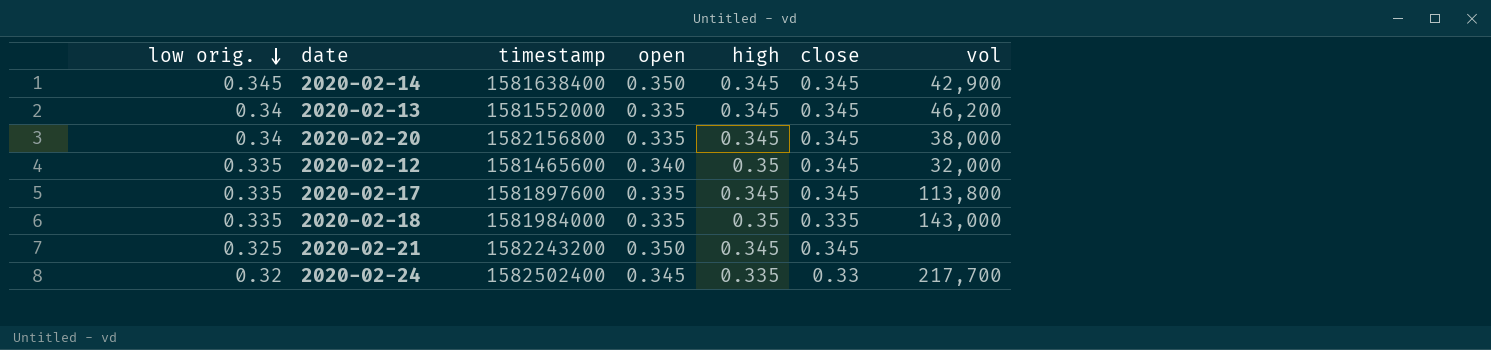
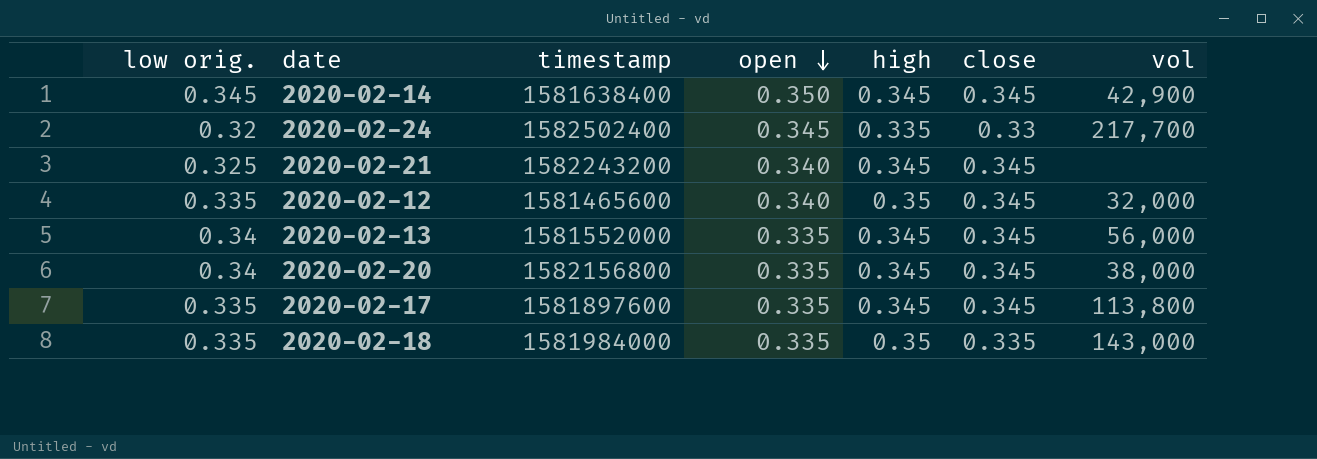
row order: low orig. descending -> open descending
2020-02-21 | open: 0.350 -> 0.340
2020-02-13 | vol: 46,200 -> 56,000

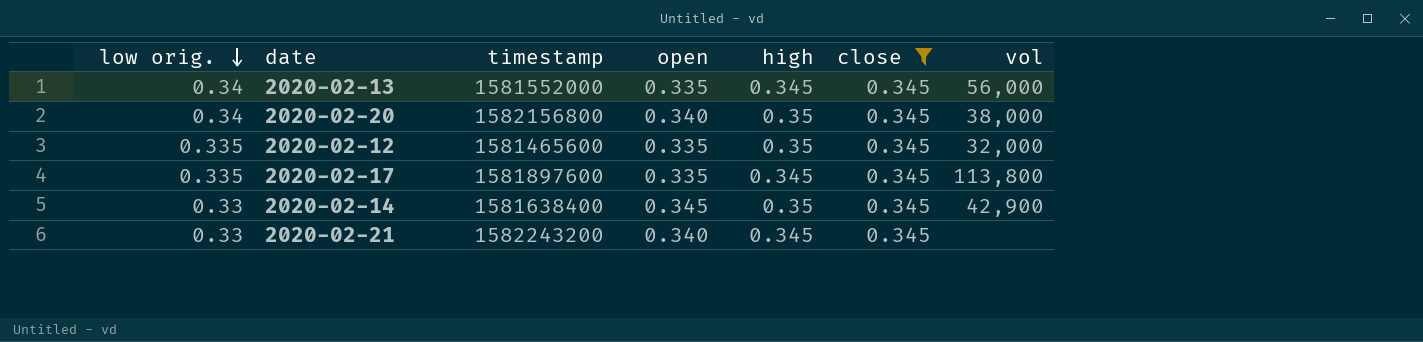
filter: none -> close = 0.345
row order: open descending -> low orig. descending
2020-02-20 | open: 0.335 -> 0.340
2020-02-20 | high: 0.345 -> 0.35
2020-02-12 | open: 0.340 -> 0.335
2020-02-14 | low orig.: 0.345 -> 0.33
2020-02-14 | open: 0.350 -> 0.345
2020-02-14 | high: 0.345 -> 0.35
2020-02-21 | low orig.: 0.325 -> 0.33

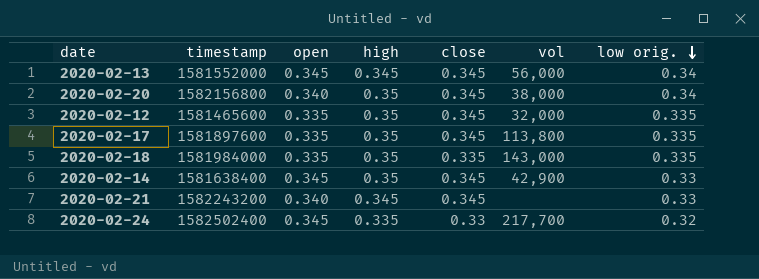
filter: close = 0.345 -> none
column low orig. | position: 1 -> 7
2020-02-13 | open: 0.335 -> 0.345
2020-02-17 | high: 0.345 -> 0.35

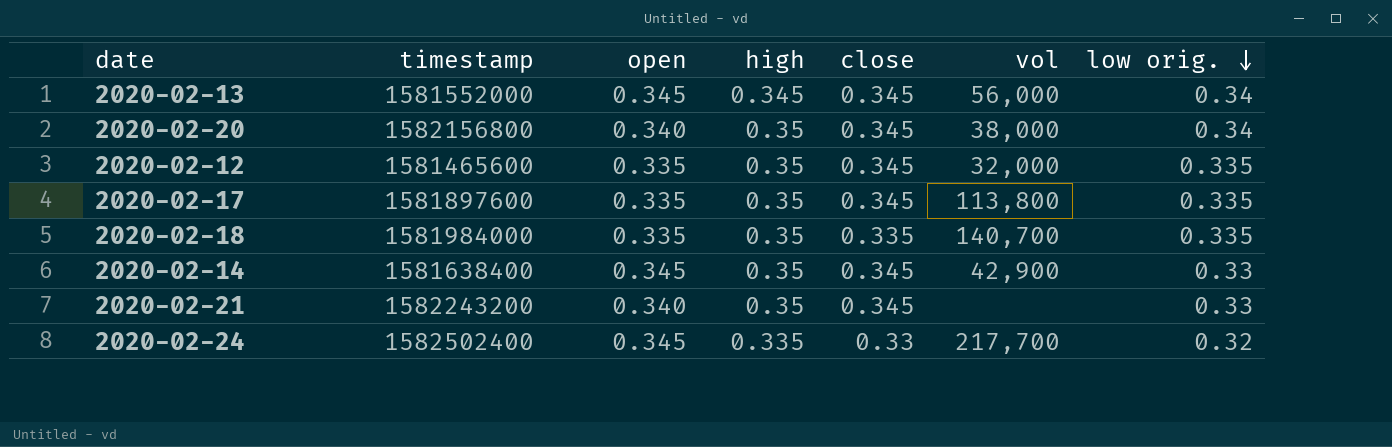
2020-02-18 | vol: 143,000 -> 140,700
2020-02-21 | high: 0.345 -> 0.35

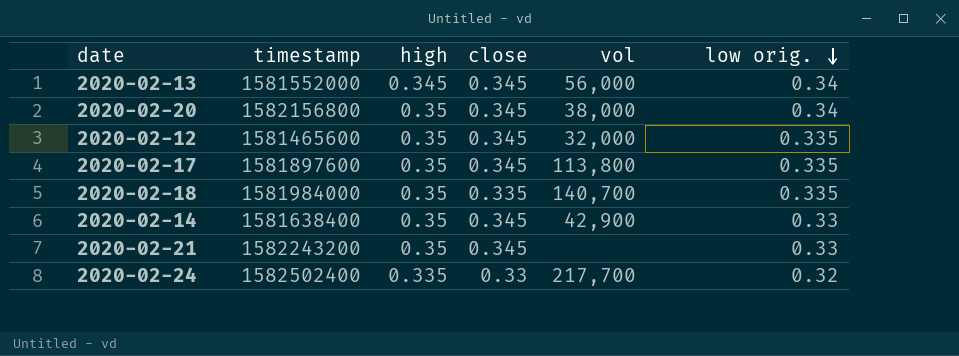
column open | position: 3 -> none

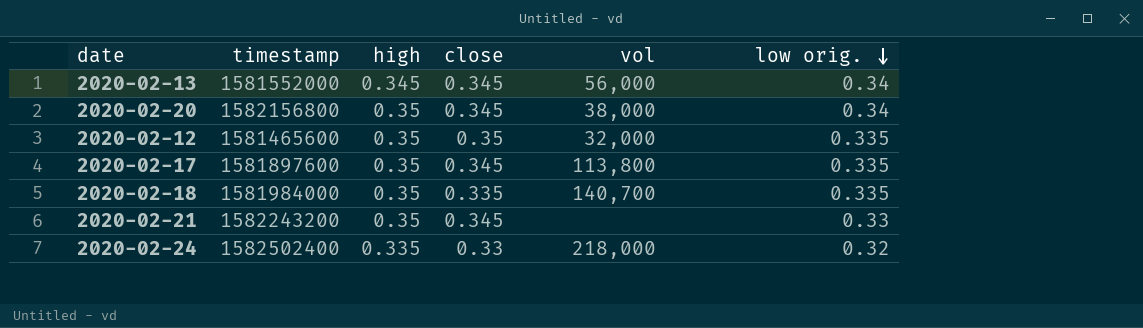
row 2020-02-14: 1581638400 | 0.35 | 0.345 | 42,900 | 0.33 -> none
2020-02-12 | close: 0.345 -> 0.35
2020-02-24 | vol: 217,700 -> 218,000

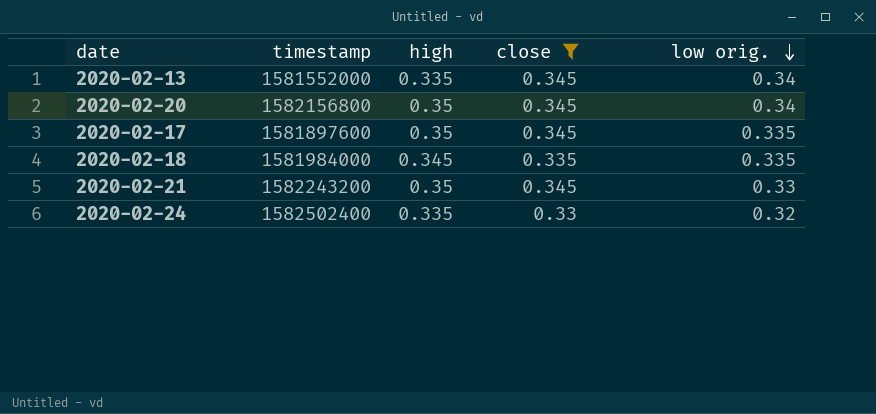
filter: none -> close != 0.35
column vol | position: 5 -> none
2020-02-13 | high: 0.345 -> 0.335
2020-02-18 | high: 0.35 -> 0.345

